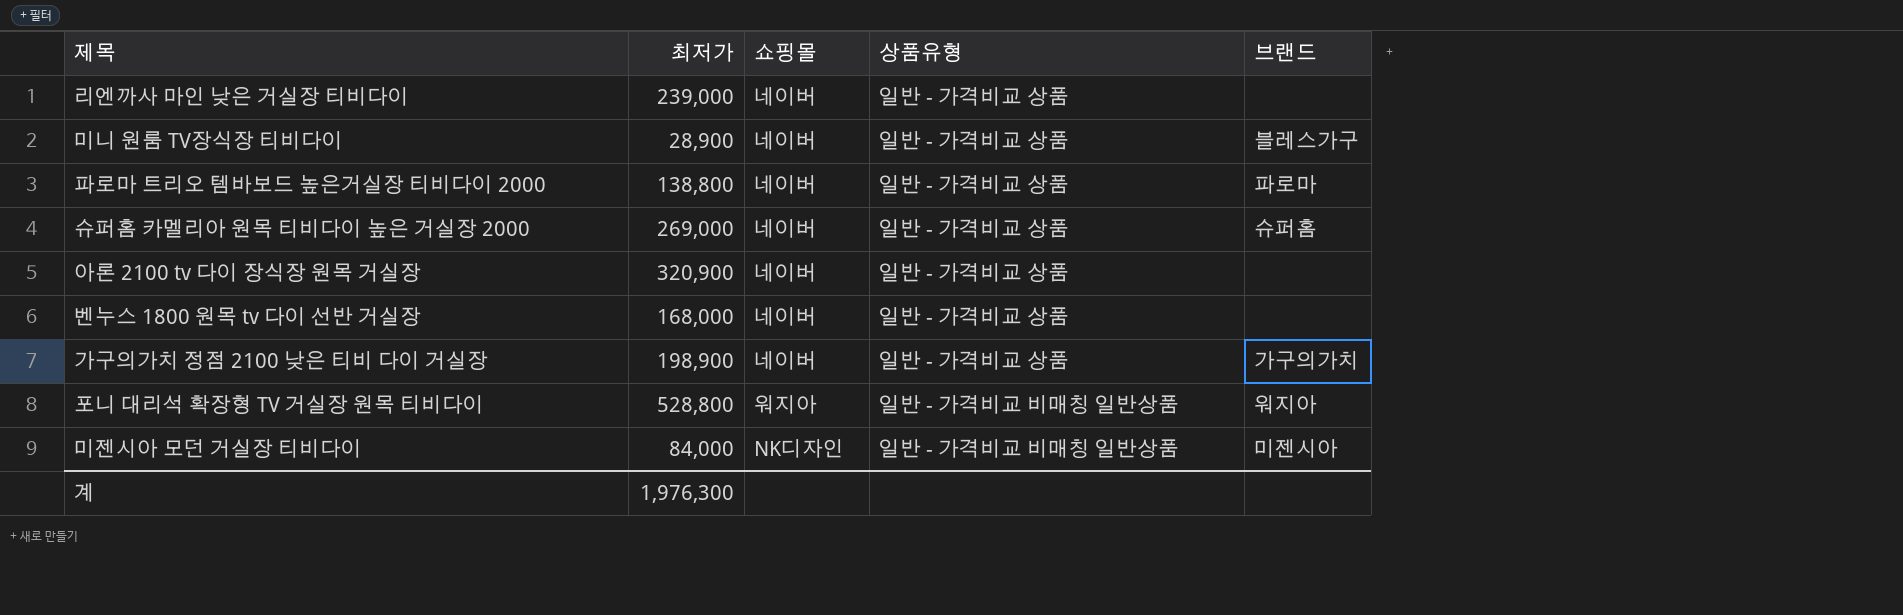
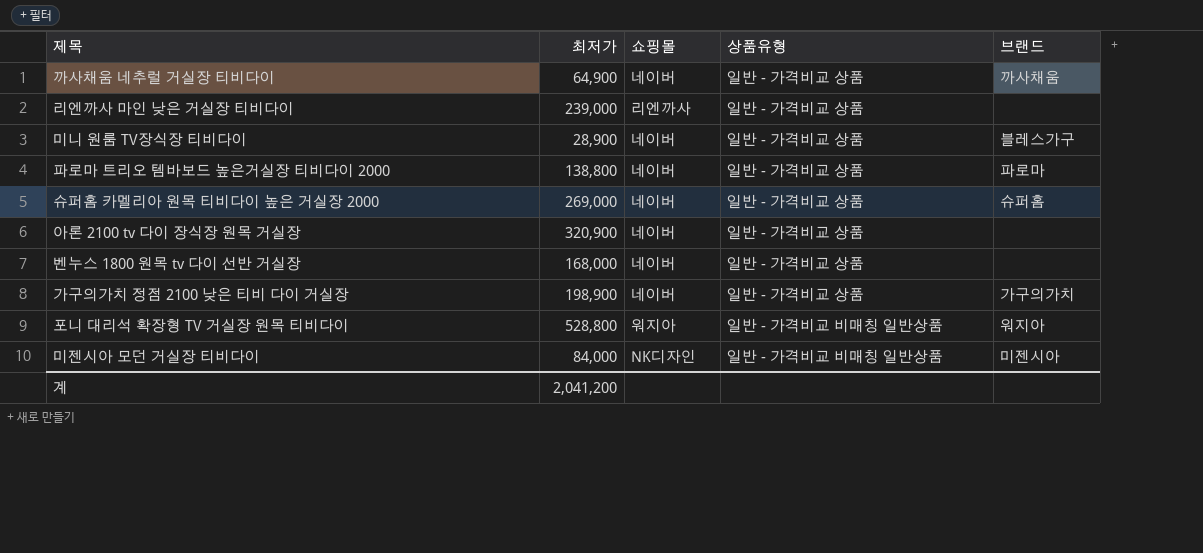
row 까사채움 네추럴 거실장 티비다이: none -> 64,900 | 네이버 | 일반 - 가격비교 상품 | 까사채움
리엔까사 마인 낮은 거실장 티비다이 | 쇼핑몰: 네이버 -> 리엔까사
계 | 최저가: 1,976,300 -> 2,041,200

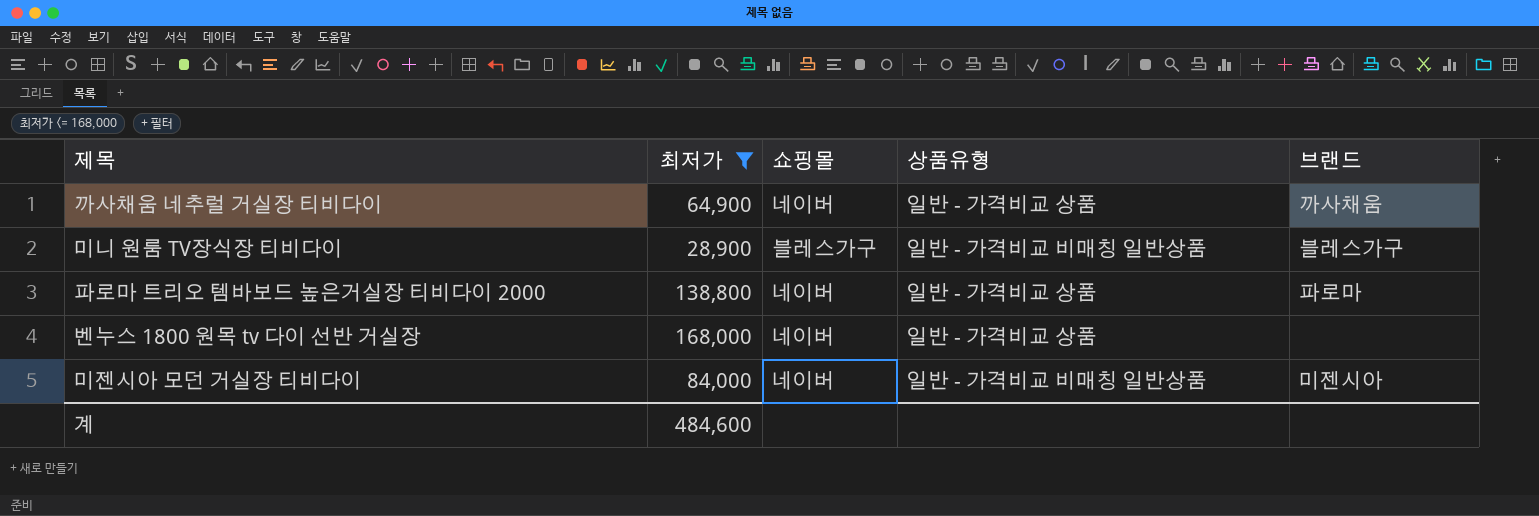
filter: none -> 최저가 <= 168,000
미니 원룸 TV장식장 티비다이 | 쇼핑몰: 네이버 -> 블레스가구
미니 원룸 TV장식장 티비다이 | 상품유형: 일반 - 가격비교 상품 -> 일반 - 가격비교 비매칭 일반상품
미젠시아 모던 거실장 티비다이 | 쇼핑몰: NK디자인 -> 네이버
계 | 최저가: 2,041,200 -> 484,600

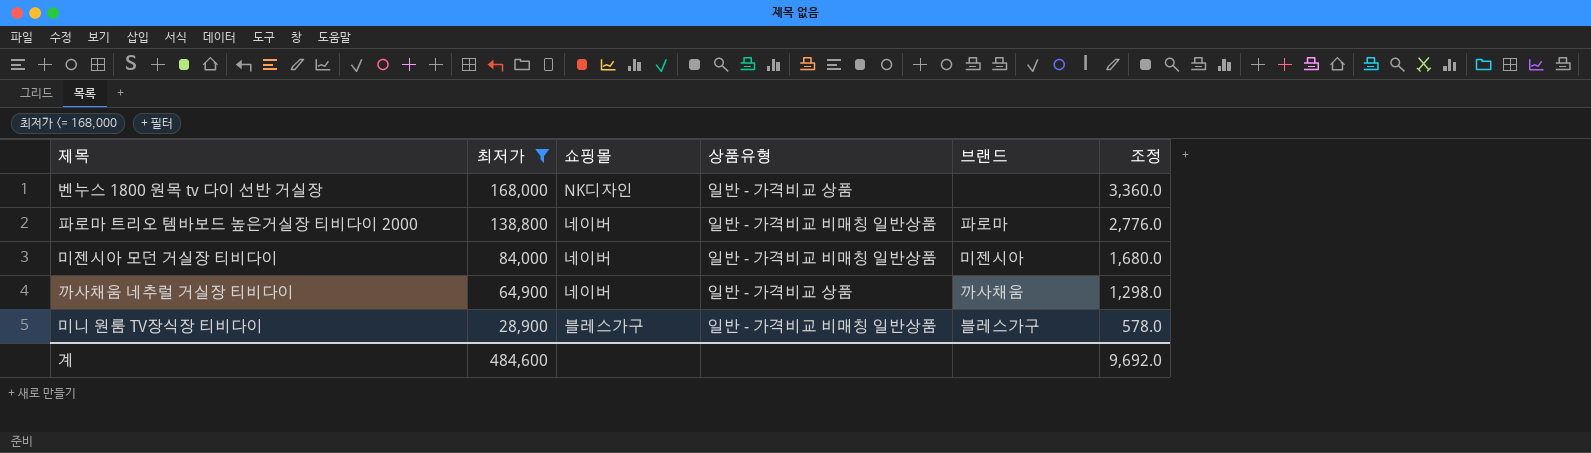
row order: none -> 최저가 descending
column 조정 | formula: none -> [최저가] * 0.02
벤누스 1800 원목 tv 다이 선반 거실장 | 쇼핑몰: 네이버 -> NK디자인
파로마 트리오 템바보드 높은거실장 티비다이 2000 | 상품유형: 일반 - 가격비교 상품 -> 일반 - 가격비교 비매칭 일반상품

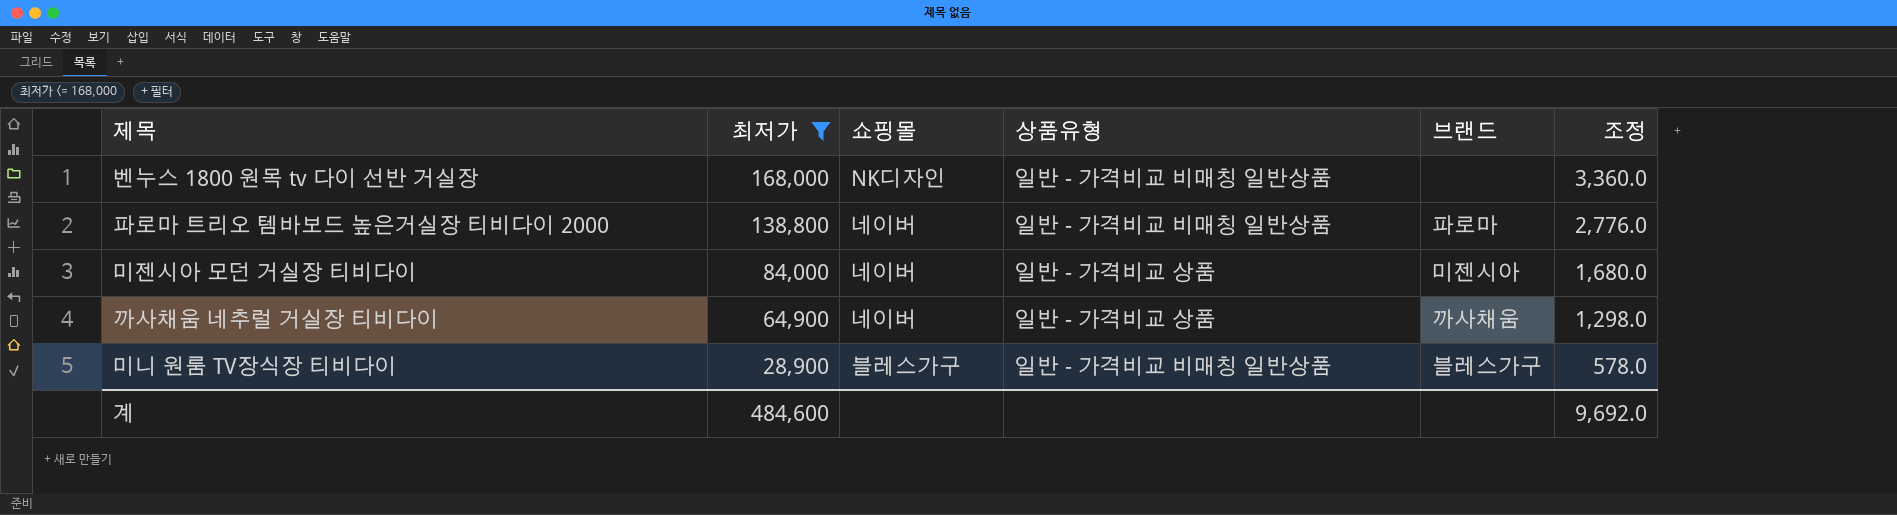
벤누스 1800 원목 tv 다이 선반 거실장 | 상품유형: 일반 - 가격비교 상품 -> 일반 - 가격비교 비매칭 일반상품
미젠시아 모던 거실장 티비다이 | 상품유형: 일반 - 가격비교 비매칭 일반상품 -> 일반 - 가격비교 상품

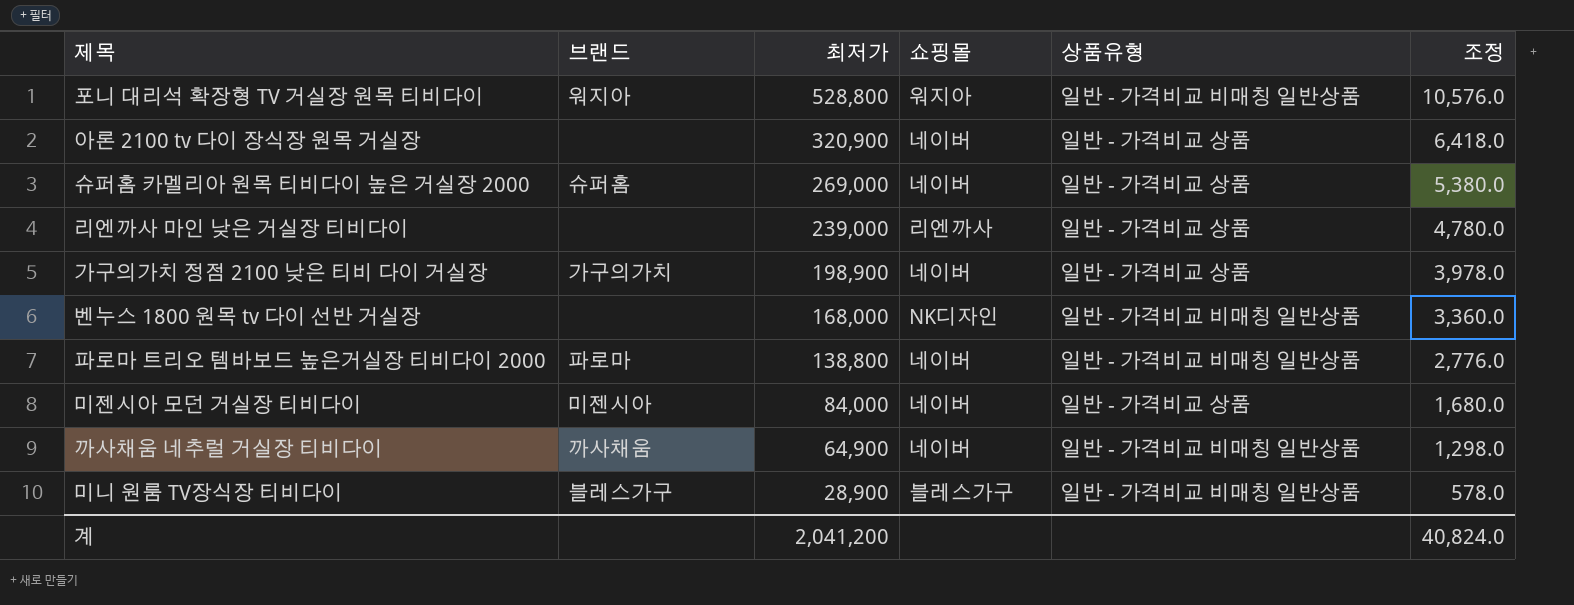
filter: 최저가 <= 168,000 -> none
column 브랜드 | position: 5 -> 2
까사채움 네추럴 거실장 티비다이 | 상품유형: 일반 - 가격비교 상품 -> 일반 - 가격비교 비매칭 일반상품
계 | 최저가: 484,600 -> 2,041,200
계 | 조정: 9,692.0 -> 40,824.0

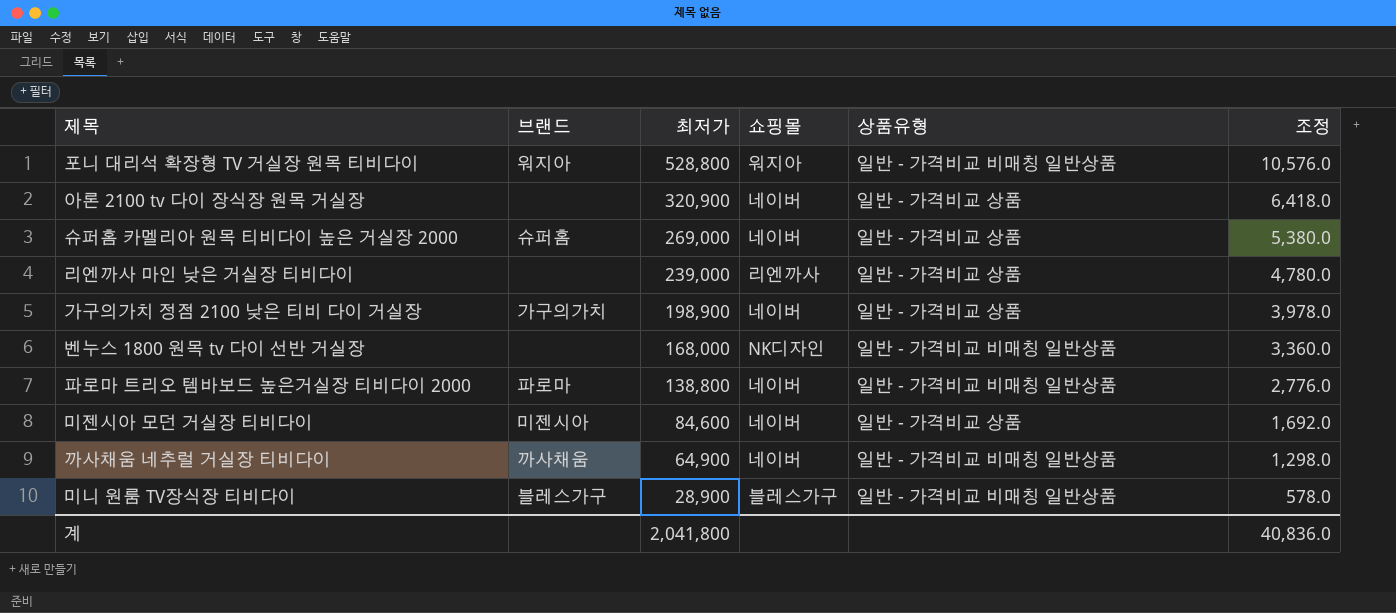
미젠시아 모던 거실장 티비다이 | 최저가: 84,000 -> 84,600
미젠시아 모던 거실장 티비다이 | 조정: 1,680.0 -> 1,692.0
계 | 최저가: 2,041,200 -> 2,041,800
계 | 조정: 40,824.0 -> 40,836.0

